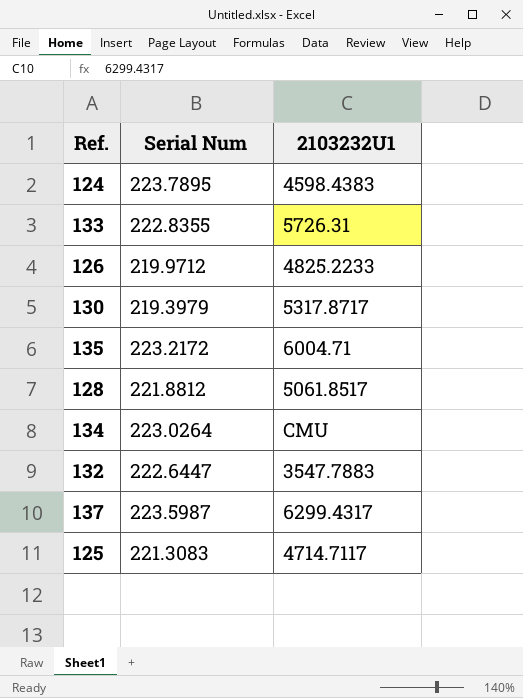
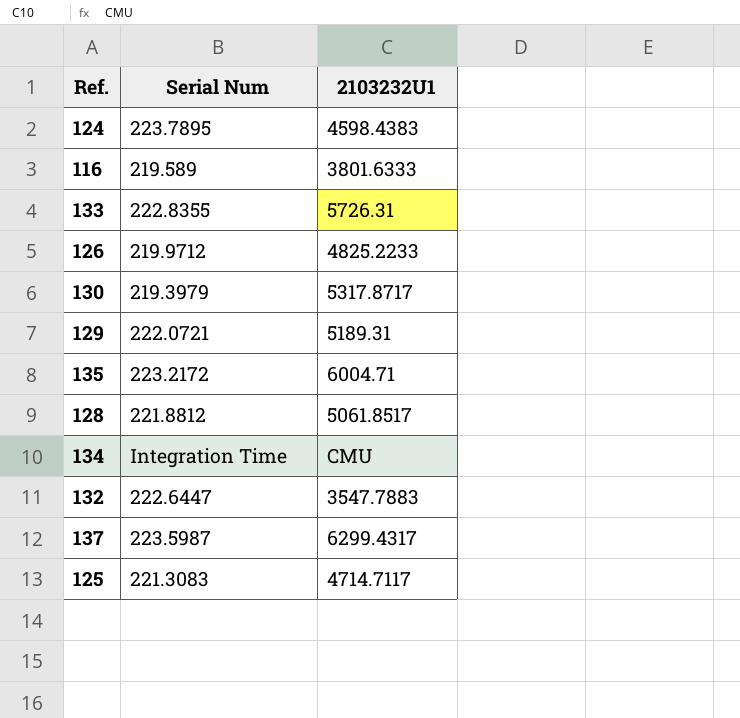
row 116: none -> 219.589 | 3801.6333
row 129: none -> 222.0721 | 5189.31
134 | Serial Num: 223.0264 -> Integration Time

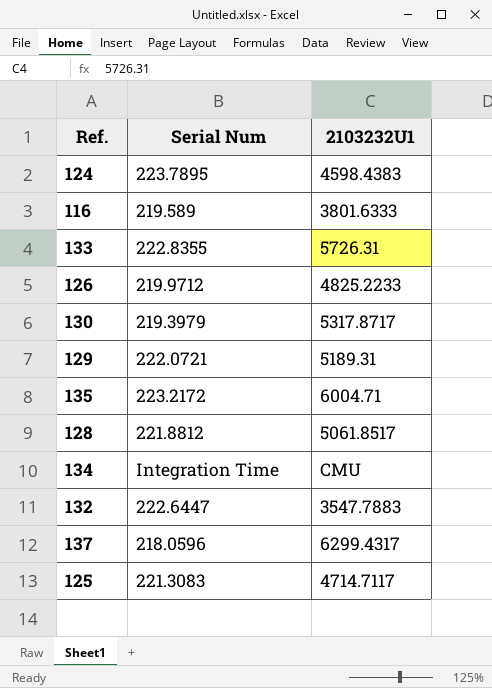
137 | Serial Num: 223.5987 -> 218.0596

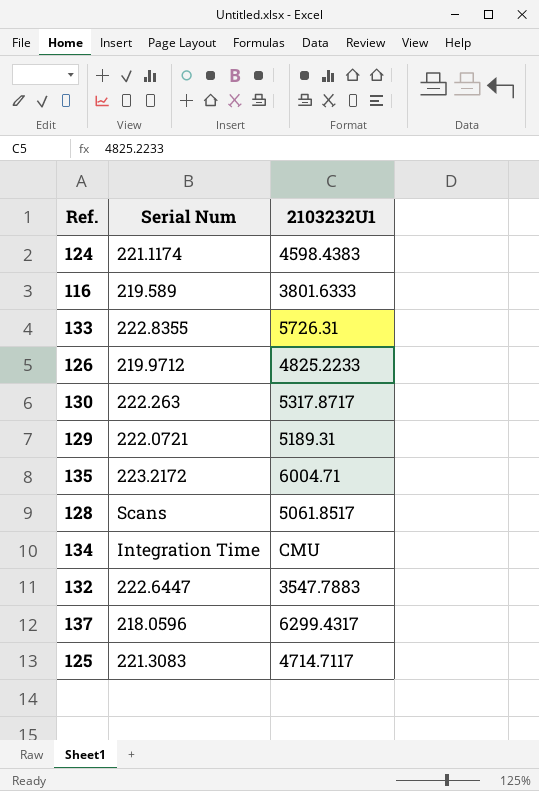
124 | Serial Num: 223.7895 -> 221.1174
130 | Serial Num: 219.3979 -> 222.263
128 | Serial Num: 221.8812 -> Scans

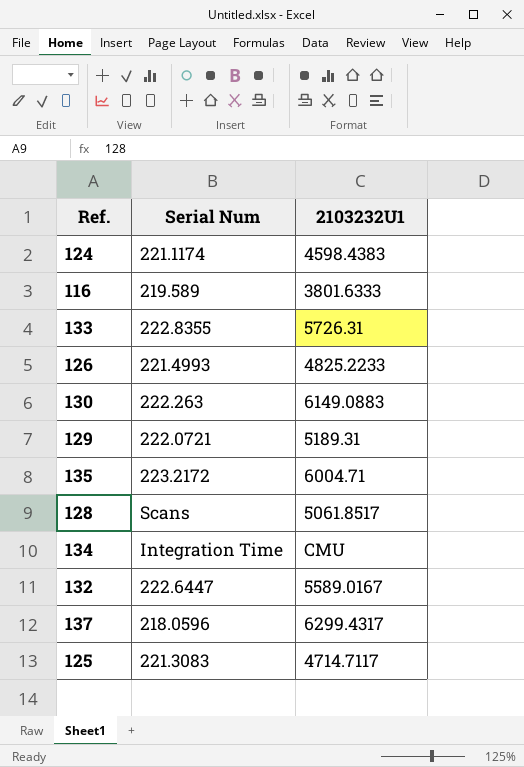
126 | Serial Num: 219.9712 -> 221.4993
130 | 2103232U1: 5317.8717 -> 6149.0883
132 | 2103232U1: 3547.7883 -> 5589.0167

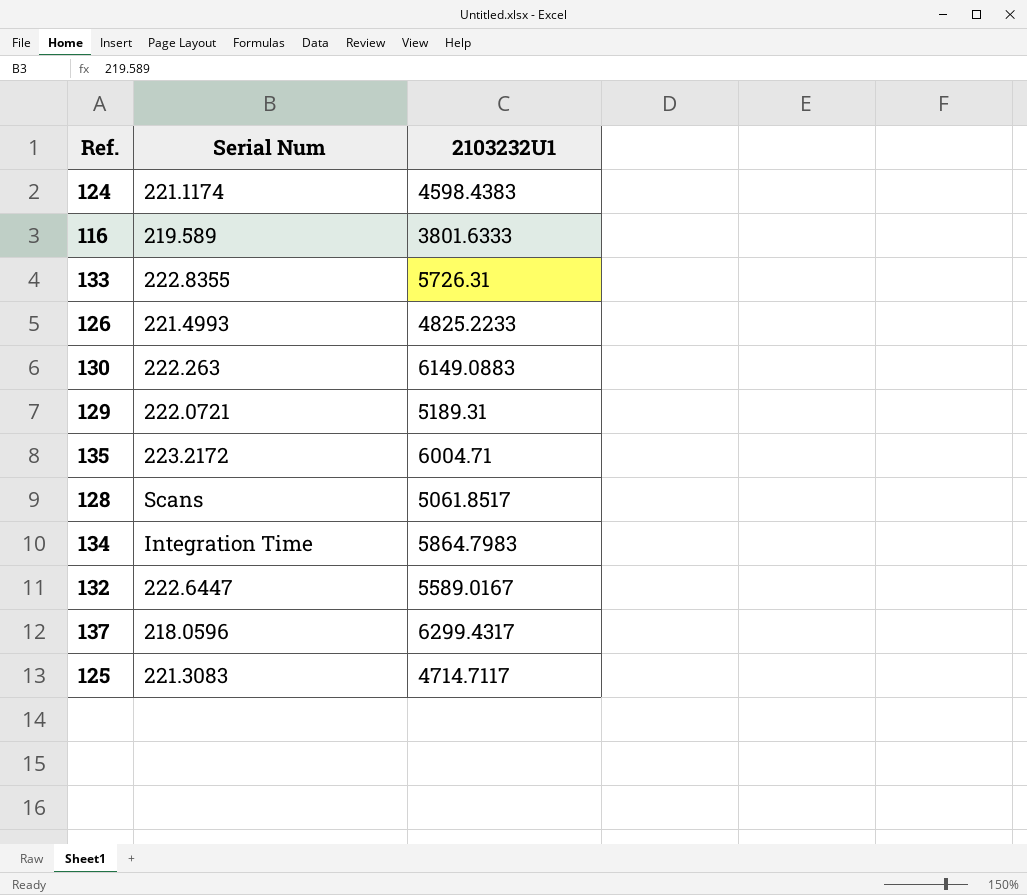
134 | 2103232U1: CMU -> 5864.7983

